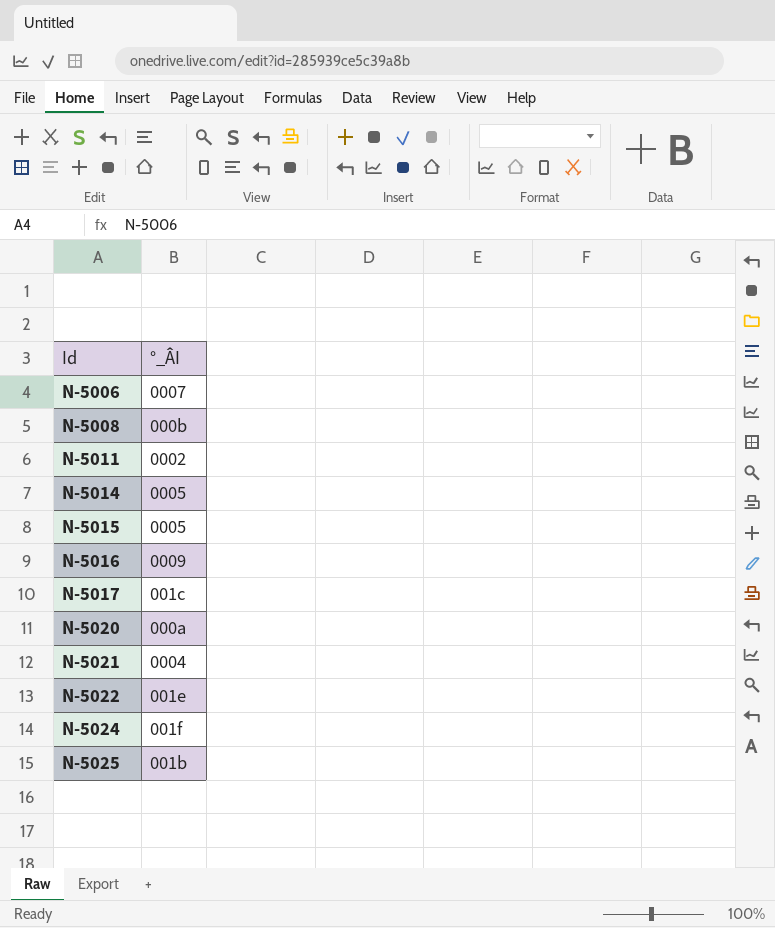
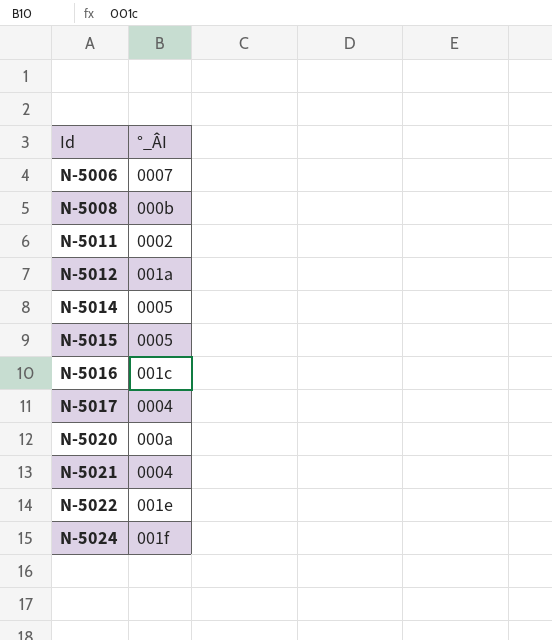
row N-5025: 001b -> none
row N-5012: none -> 001a
N-5016 | °_ÂI: 0009 -> 001c
N-5017 | °_ÂI: 001c -> 0004

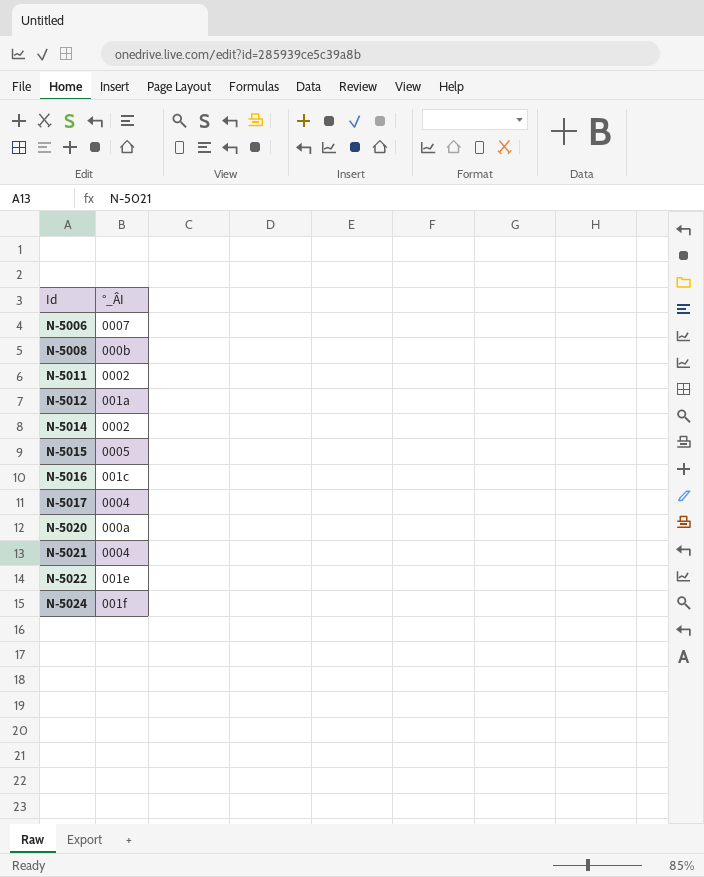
N-5014 | °_ÂI: 0005 -> 0002

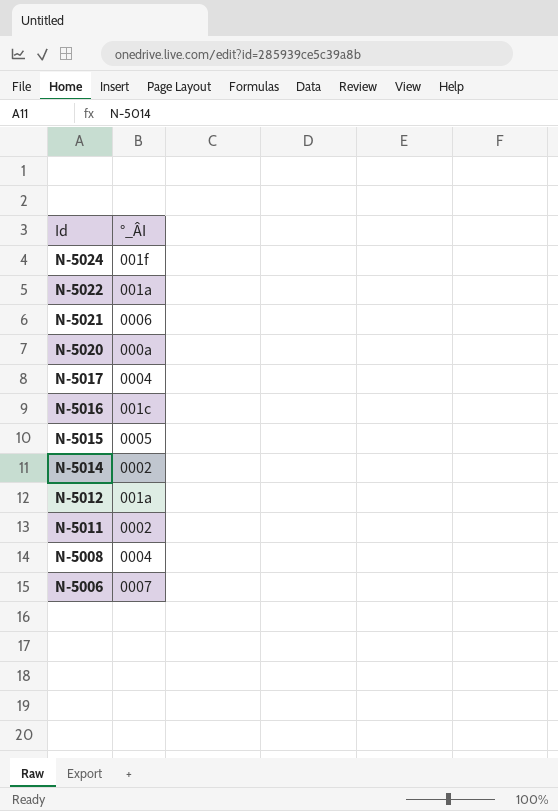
row order: Id ascending -> Id descending
N-5022 | °_ÂI: 001e -> 001a
N-5021 | °_ÂI: 0004 -> 0006
N-5008 | °_ÂI: 000b -> 0004

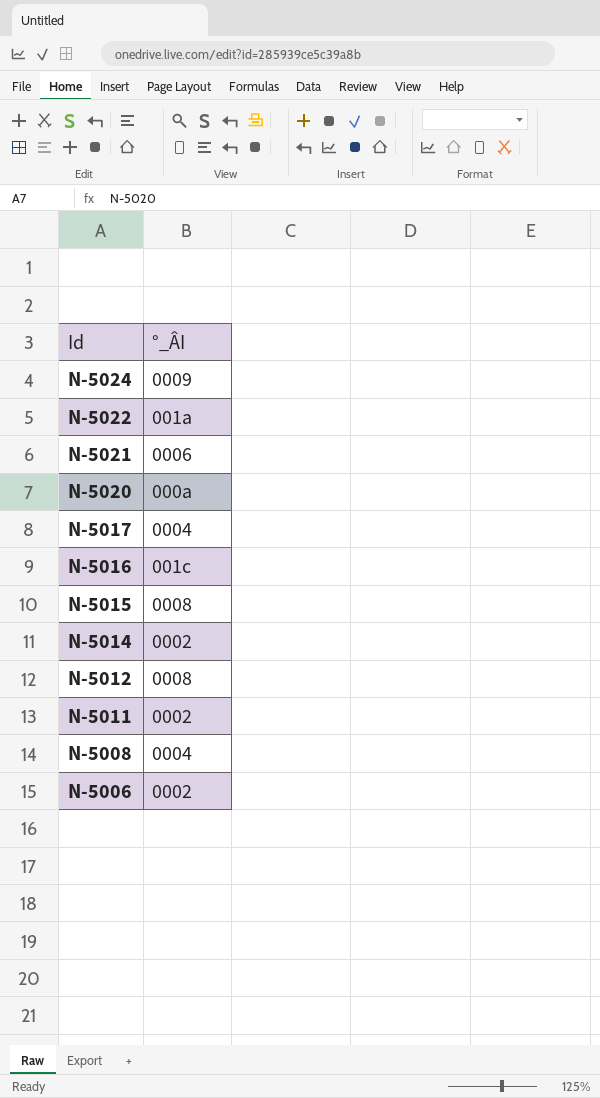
N-5024 | °_ÂI: 001f -> 0009
N-5015 | °_ÂI: 0005 -> 0008
N-5012 | °_ÂI: 001a -> 0008
N-5006 | °_ÂI: 0007 -> 0002

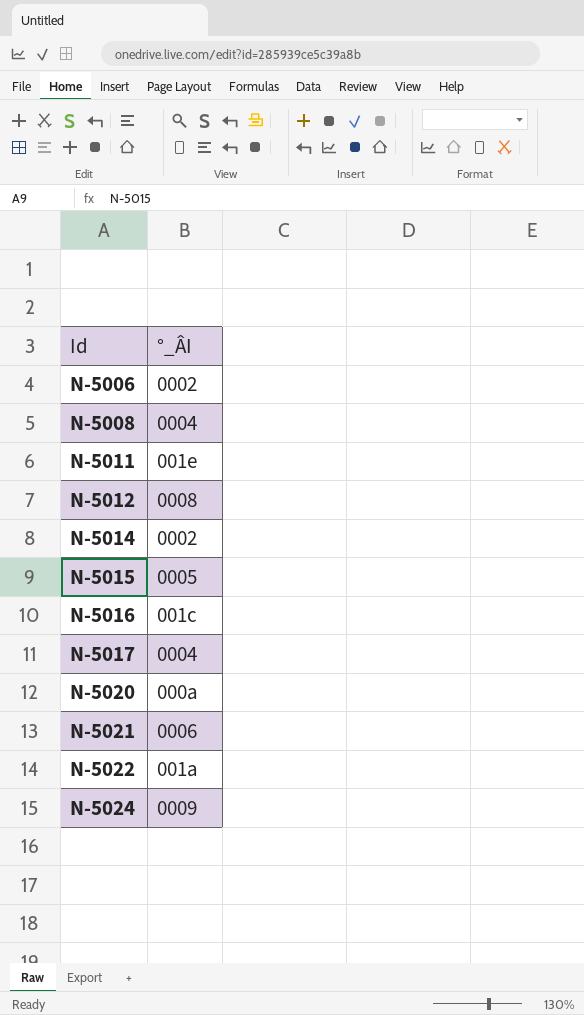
row order: Id descending -> Id ascending
N-5011 | °_ÂI: 0002 -> 001e
N-5015 | °_ÂI: 0008 -> 0005

